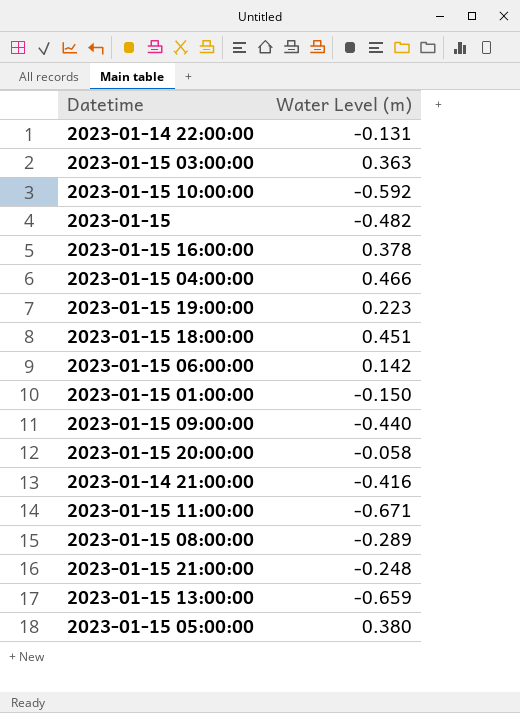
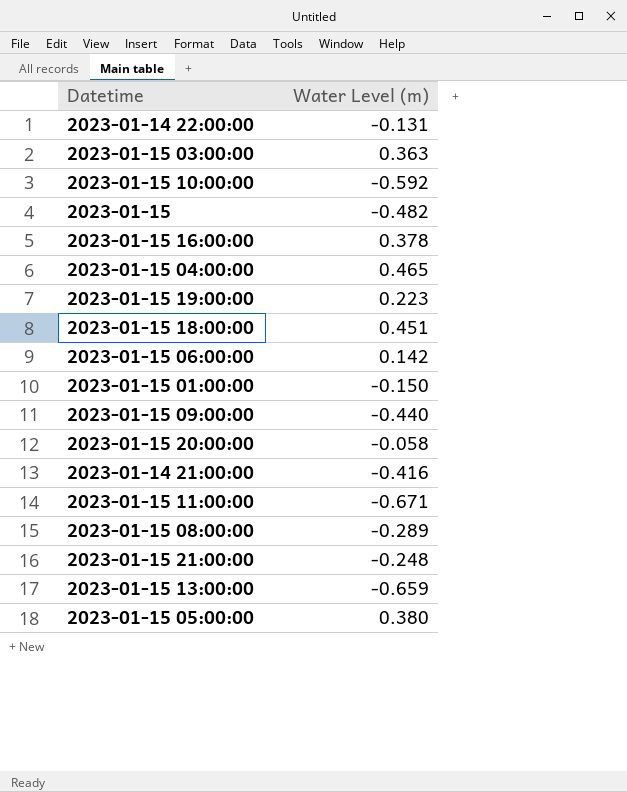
2023-01-15 04:00:00 | Water Level (m): 0.466 -> 0.465

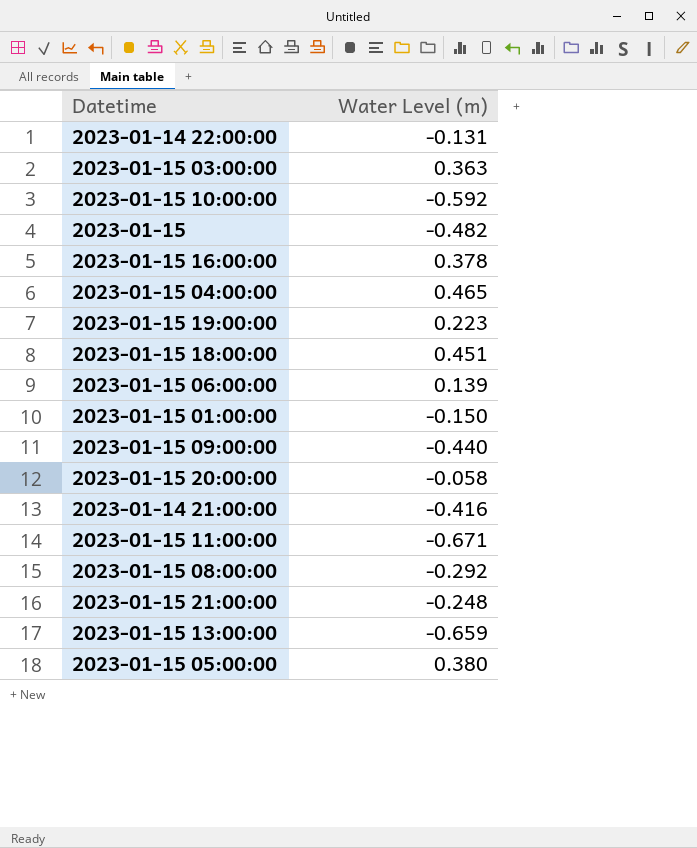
2023-01-15 06:00:00 | Water Level (m): 0.142 -> 0.139
2023-01-15 08:00:00 | Water Level (m): -0.289 -> -0.292

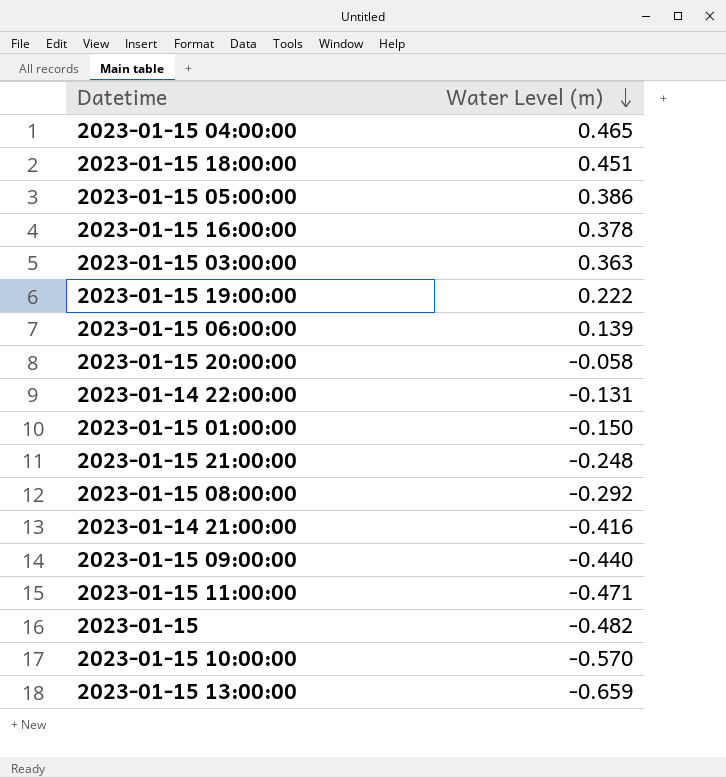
row order: none -> Water Level (m) descending
2023-01-15 05:00:00 | Water Level (m): 0.380 -> 0.386
2023-01-15 19:00:00 | Water Level (m): 0.223 -> 0.222
2023-01-15 11:00:00 | Water Level (m): -0.671 -> -0.471
2023-01-15 10:00:00 | Water Level (m): -0.592 -> -0.570

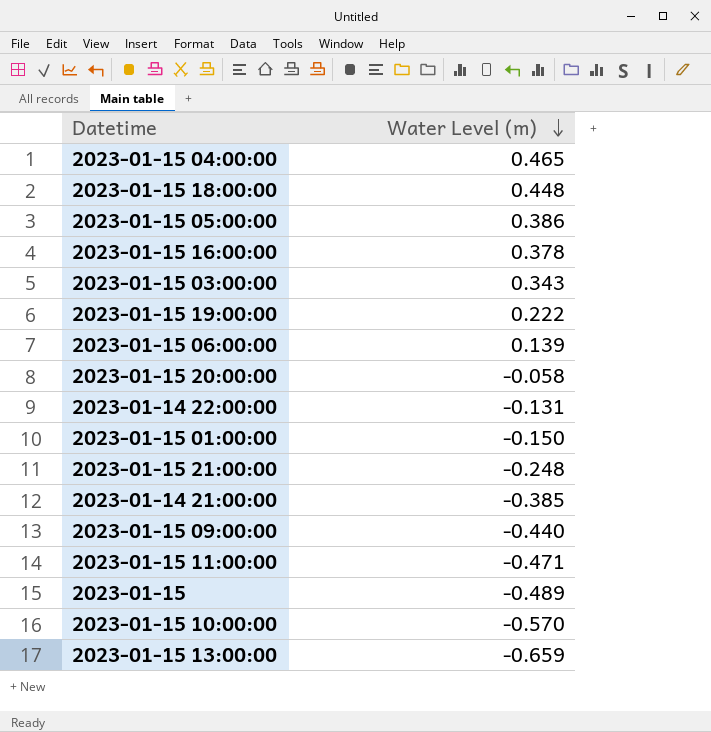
row 2023-01-15 08:00:00: -0.292 -> none
2023-01-15 18:00:00 | Water Level (m): 0.451 -> 0.448
2023-01-15 03:00:00 | Water Level (m): 0.363 -> 0.343
2023-01-14 21:00:00 | Water Level (m): -0.416 -> -0.385
2023-01-15 | Water Level (m): -0.482 -> -0.489

